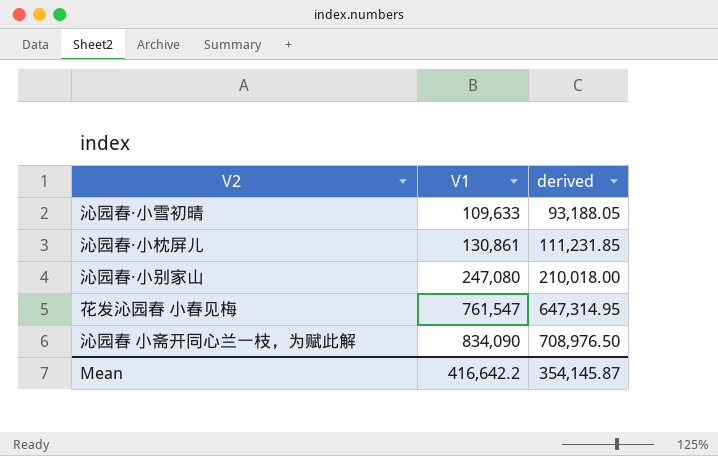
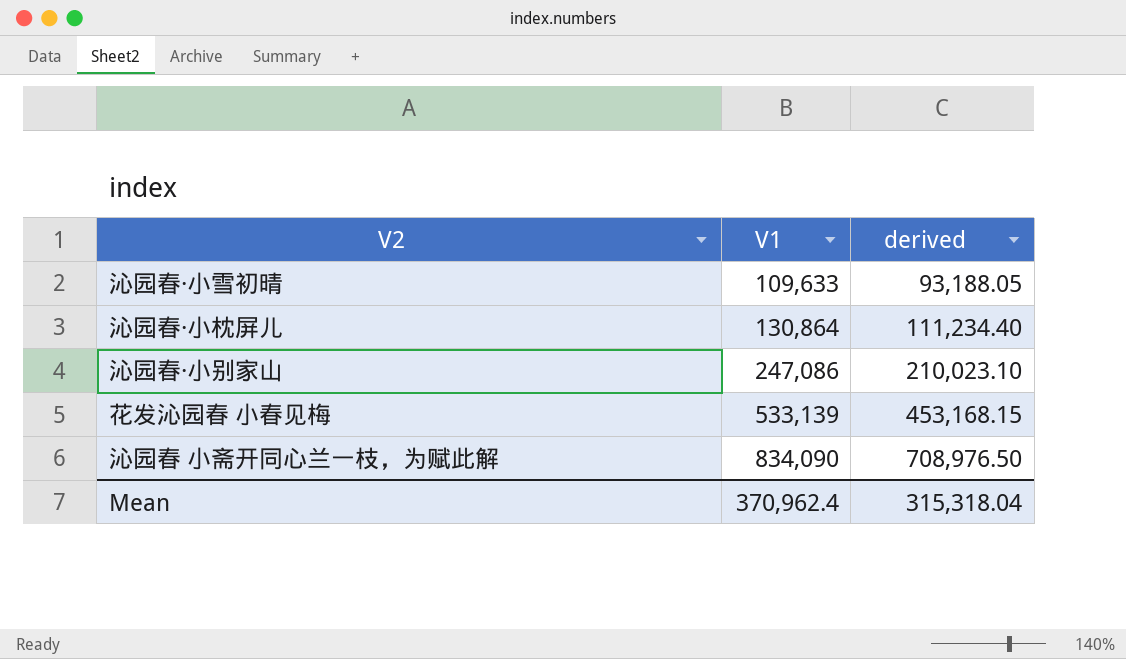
沁园春·小枕屏儿 | V1: 130,861 -> 130,864
沁园春·小枕屏儿 | derived: 111,231.85 -> 111,234.40
沁园春·小别家山 | V1: 247,080 -> 247,086
沁园春·小别家山 | derived: 210,018.00 -> 210,023.10
花发沁园春 小春见梅 | V1: 761,547 -> 533,139
花发沁园春 小春见梅 | derived: 647,314.95 -> 453,168.15
Mean | V1: 416,642.2 -> 370,962.4
Mean | derived: 354,145.87 -> 315,318.04

